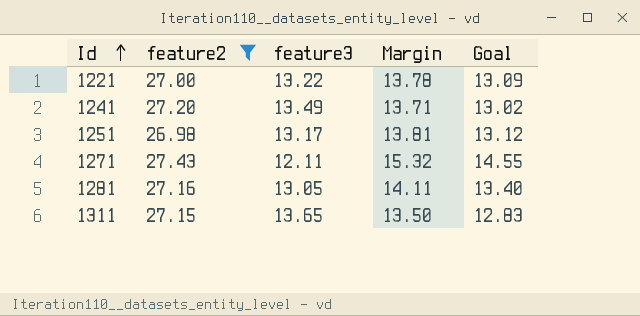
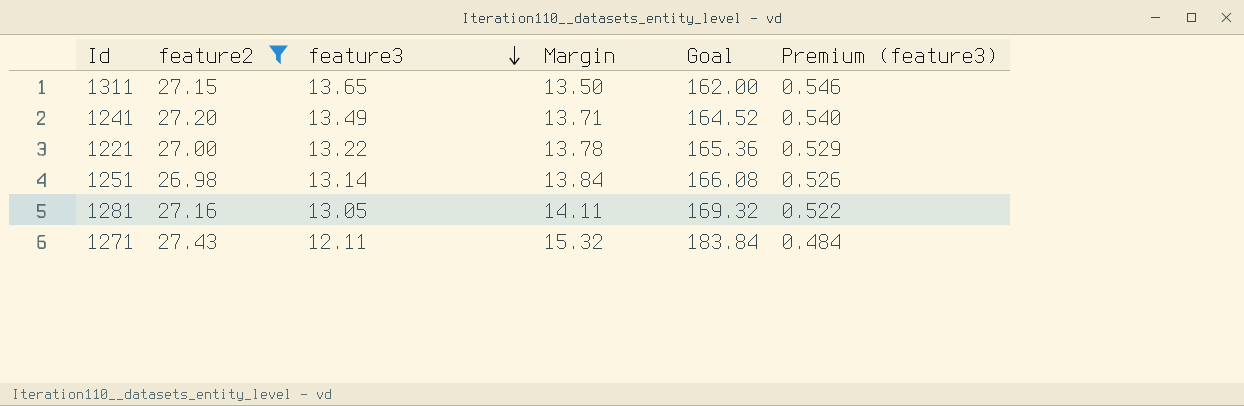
row order: Id ascending -> feature3 descending
column Goal | formula: [Margin] * 0.95 -> [Margin] * 12
column Premium (feature3) | formula: none -> [feature3] * 0.04
1251 | feature3: 13.17 -> 13.14
1251 | Margin: 13.81 -> 13.84

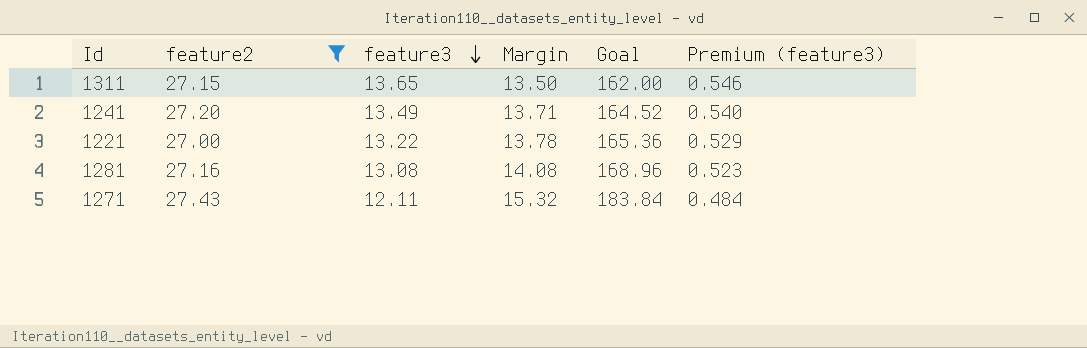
row 1251: 26.98 | 13.14 | 13.84 | 166.08 | 0.526 -> none
1281 | feature3: 13.05 -> 13.08
1281 | Margin: 14.11 -> 14.08
1281 | Goal: 169.32 -> 168.96
1281 | Premium (feature3): 0.522 -> 0.523

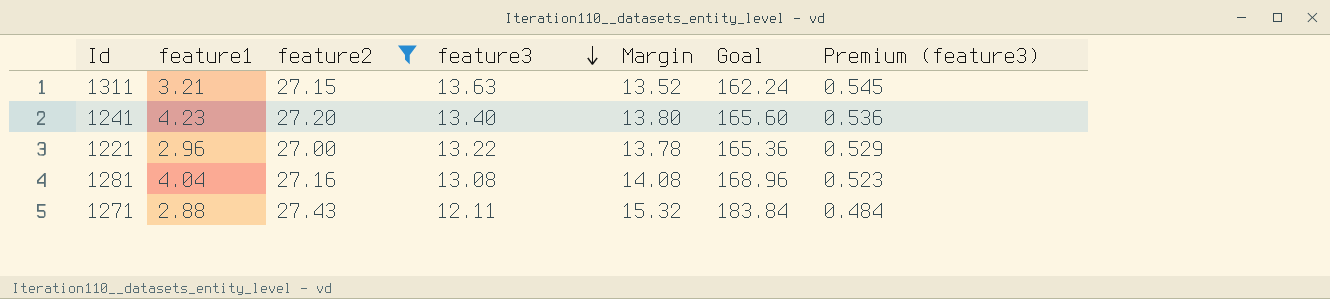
column feature1 | position: none -> 2
1311 | feature3: 13.65 -> 13.63
1311 | Margin: 13.50 -> 13.52
1311 | Goal: 162.00 -> 162.24
1311 | Premium (feature3): 0.546 -> 0.545
1241 | feature3: 13.49 -> 13.40
1241 | Margin: 13.71 -> 13.80
1241 | Goal: 164.52 -> 165.60
1241 | Premium (feature3): 0.540 -> 0.536

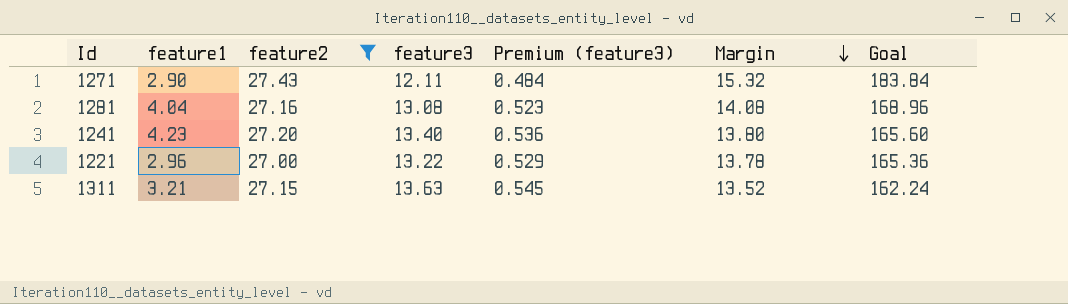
row order: feature3 descending -> Margin descending
column Premium (feature3) | position: 7 -> 5
1271 | feature1: 2.88 -> 2.90

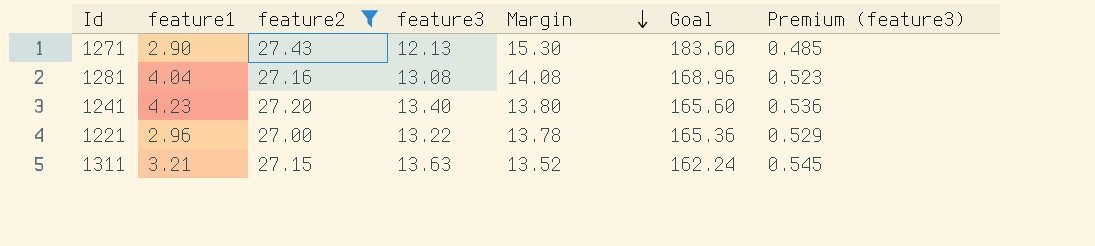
column Premium (feature3) | position: 5 -> 7
1271 | feature3: 12.11 -> 12.13
1271 | Margin: 15.32 -> 15.30
1271 | Goal: 183.84 -> 183.60
1271 | Premium (feature3): 0.484 -> 0.485

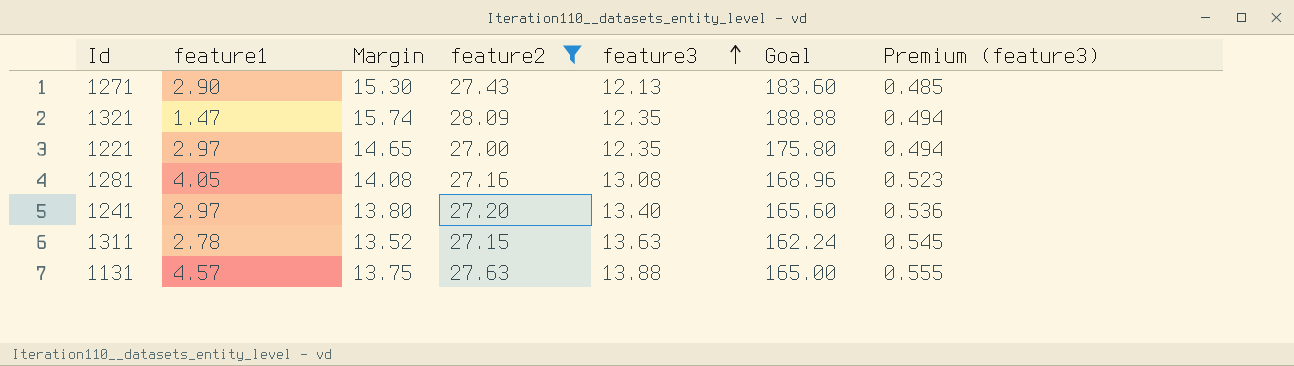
row order: Margin descending -> feature3 ascending
column Margin | position: 5 -> 3
row 1321: none -> 1.47 | 15.74 | 28.09 | 12.35 | 188.88 | 0.494
1221 | feature1: 2.96 -> 2.97
1221 | Margin: 13.78 -> 14.65
1221 | feature3: 13.22 -> 12.35
1221 | Goal: 165.36 -> 175.80
1221 | Premium (feature3): 0.529 -> 0.494
1281 | feature1: 4.04 -> 4.05
1241 | feature1: 4.23 -> 2.97
1311 | feature1: 3.21 -> 2.78
row 1131: none -> 4.57 | 13.75 | 27.63 | 13.88 | 165.00 | 0.555

